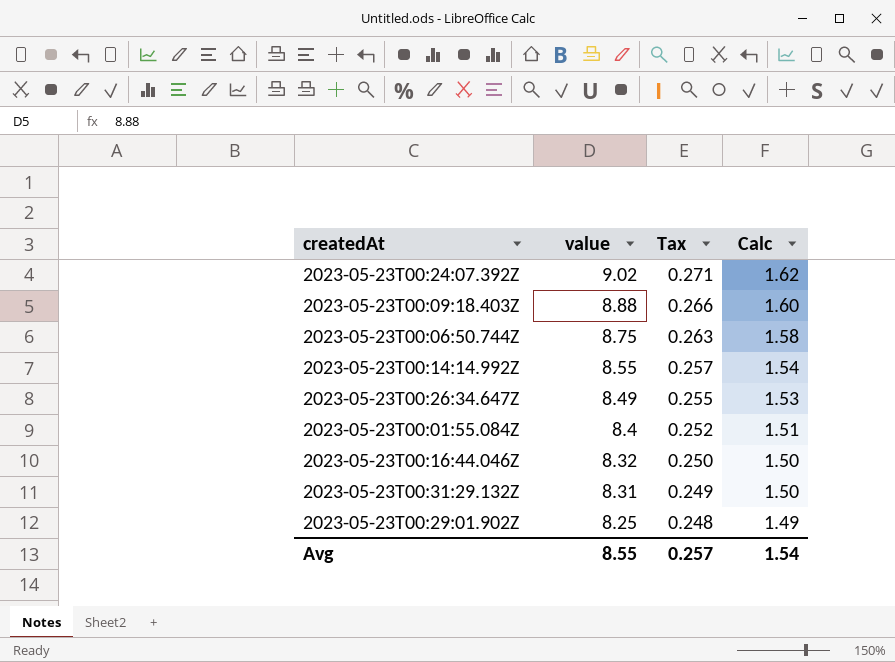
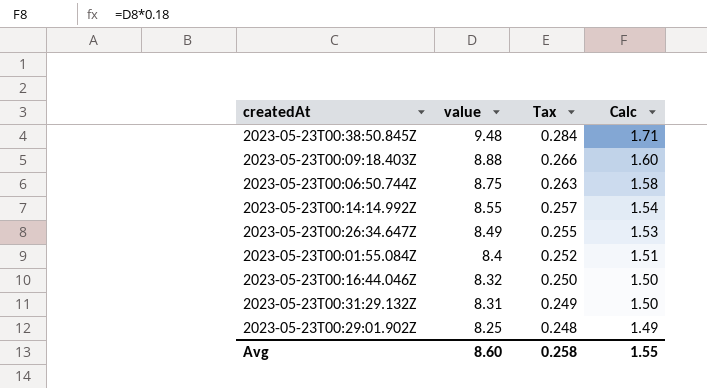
row 2023-05-23T00:24:07.392Z: 9.02 | 0.271 | 1.62 -> none
row 2023-05-23T00:38:50.845Z: none -> 9.48 | 0.284 | 1.71
Avg | value: 8.55 -> 8.60
Avg | Tax: 0.257 -> 0.258
Avg | Calc: 1.54 -> 1.55

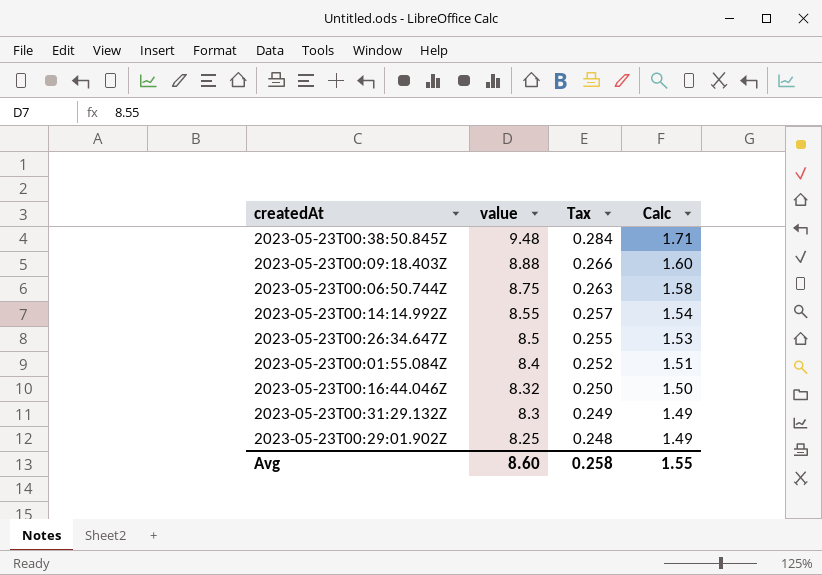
2023-05-23T00:26:34.647Z | value: 8.49 -> 8.5
2023-05-23T00:31:29.132Z | value: 8.31 -> 8.3
2023-05-23T00:31:29.132Z | Calc: 1.50 -> 1.49

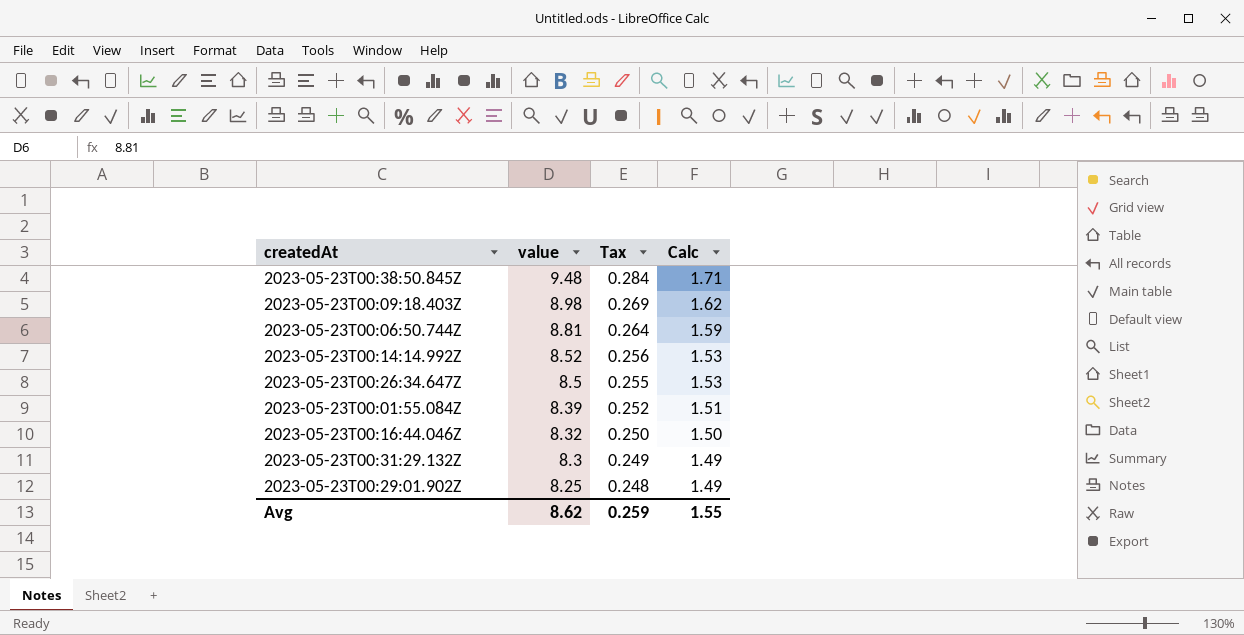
2023-05-23T00:09:18.403Z | value: 8.88 -> 8.98
2023-05-23T00:09:18.403Z | Tax: 0.266 -> 0.269
2023-05-23T00:09:18.403Z | Calc: 1.60 -> 1.62
2023-05-23T00:06:50.744Z | value: 8.75 -> 8.81
2023-05-23T00:06:50.744Z | Tax: 0.263 -> 0.264
2023-05-23T00:06:50.744Z | Calc: 1.58 -> 1.59
2023-05-23T00:14:14.992Z | value: 8.55 -> 8.52
2023-05-23T00:14:14.992Z | Tax: 0.257 -> 0.256
2023-05-23T00:14:14.992Z | Calc: 1.54 -> 1.53
2023-05-23T00:01:55.084Z | value: 8.4 -> 8.39
Avg | value: 8.60 -> 8.62
Avg | Tax: 0.258 -> 0.259

